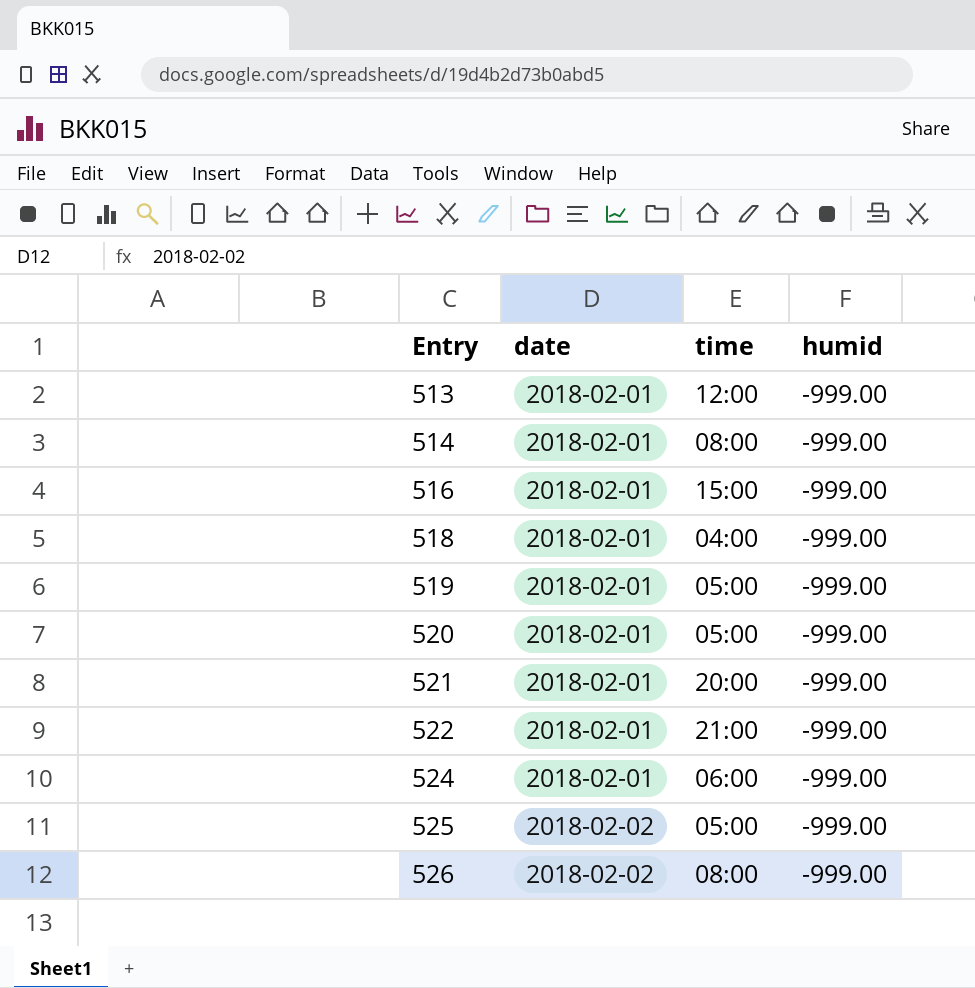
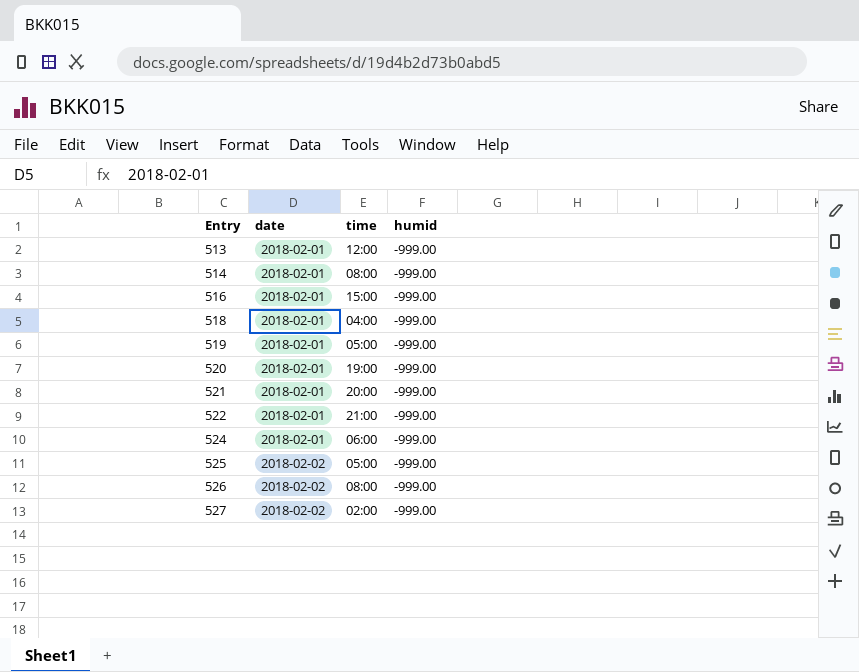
520 | time: 05:00 -> 19:00
row 527: none -> 2018-02-02 | 02:00 | -999.00

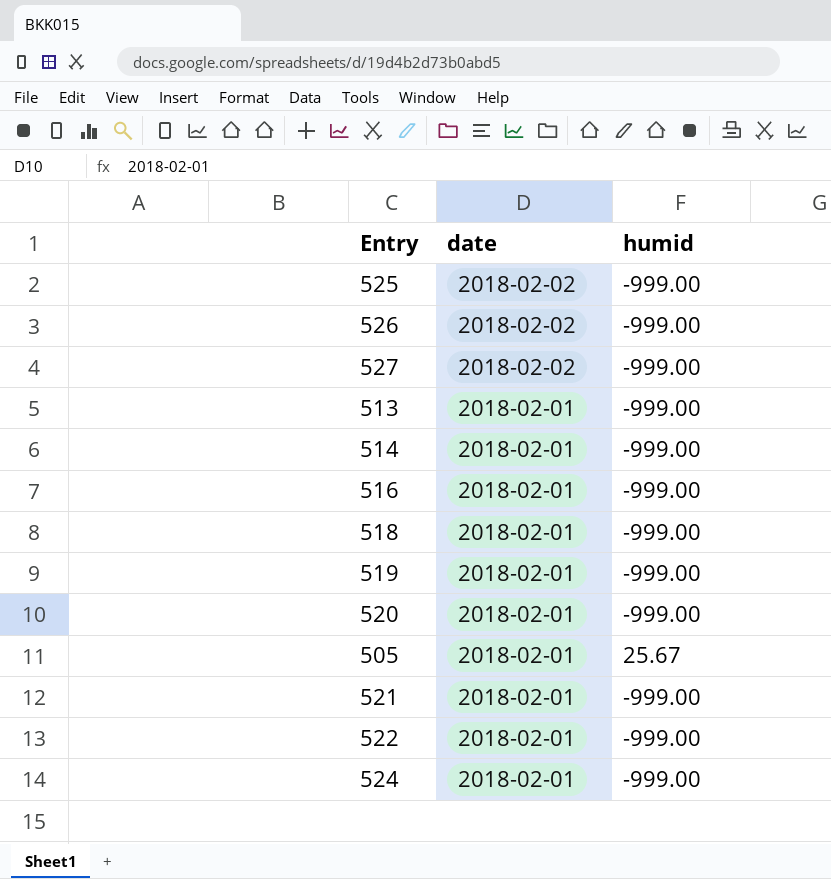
row order: Entry ascending -> date descending
column time | position: 3 -> none
row 505: none -> 2018-02-01 | 25.67

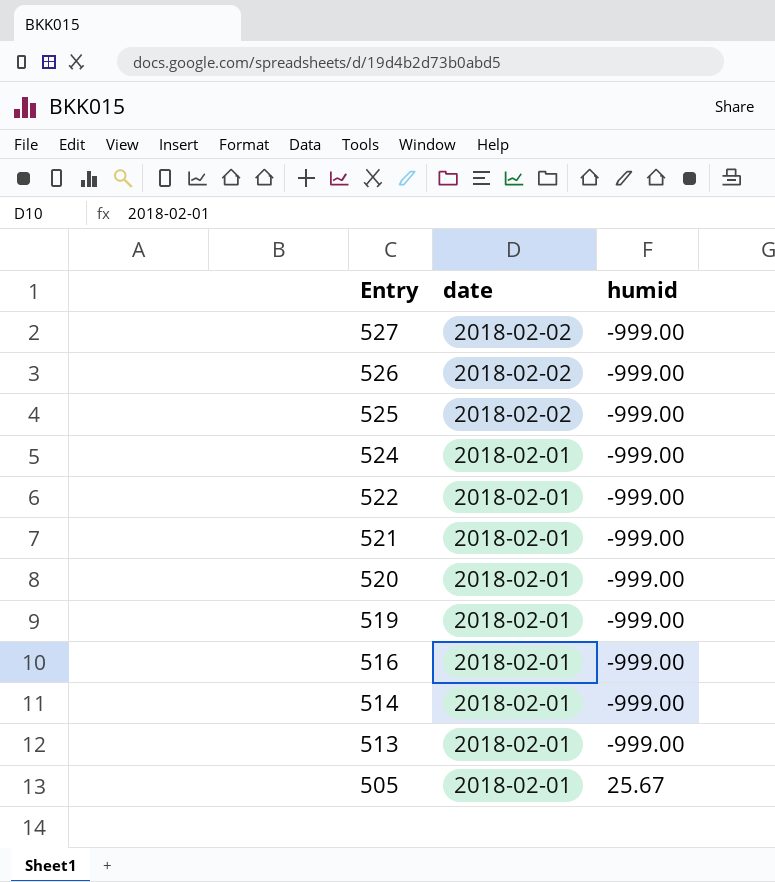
row order: date descending -> Entry descending
row 518: 2018-02-01 | -999.00 -> none

